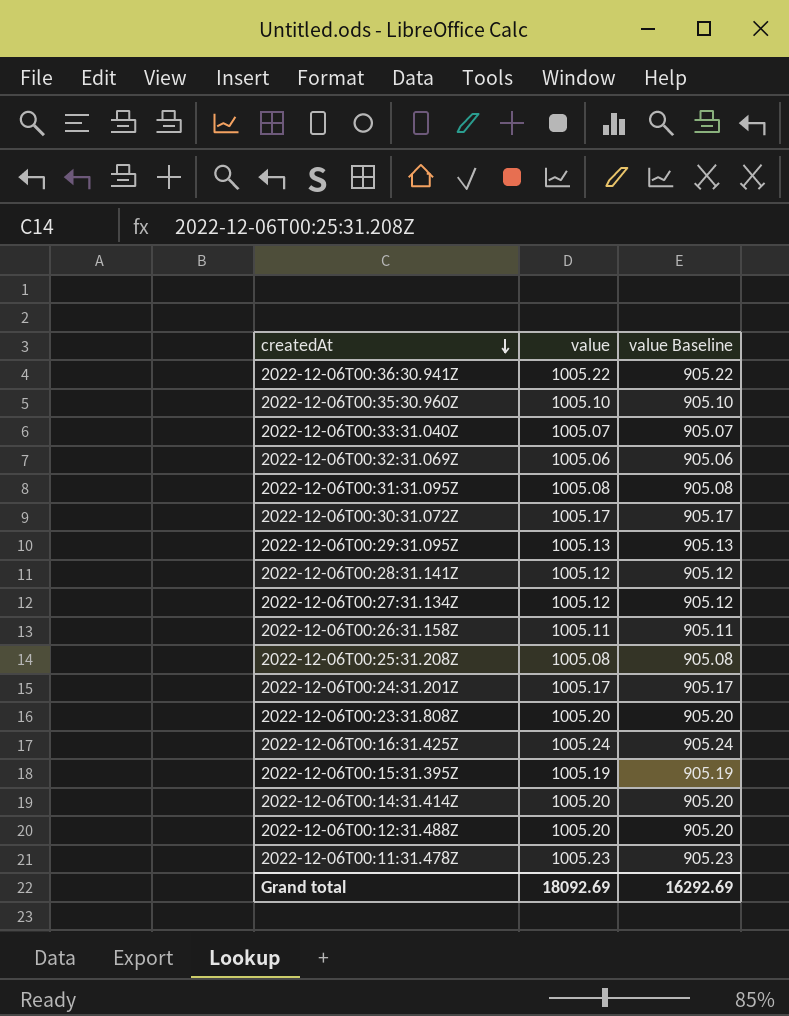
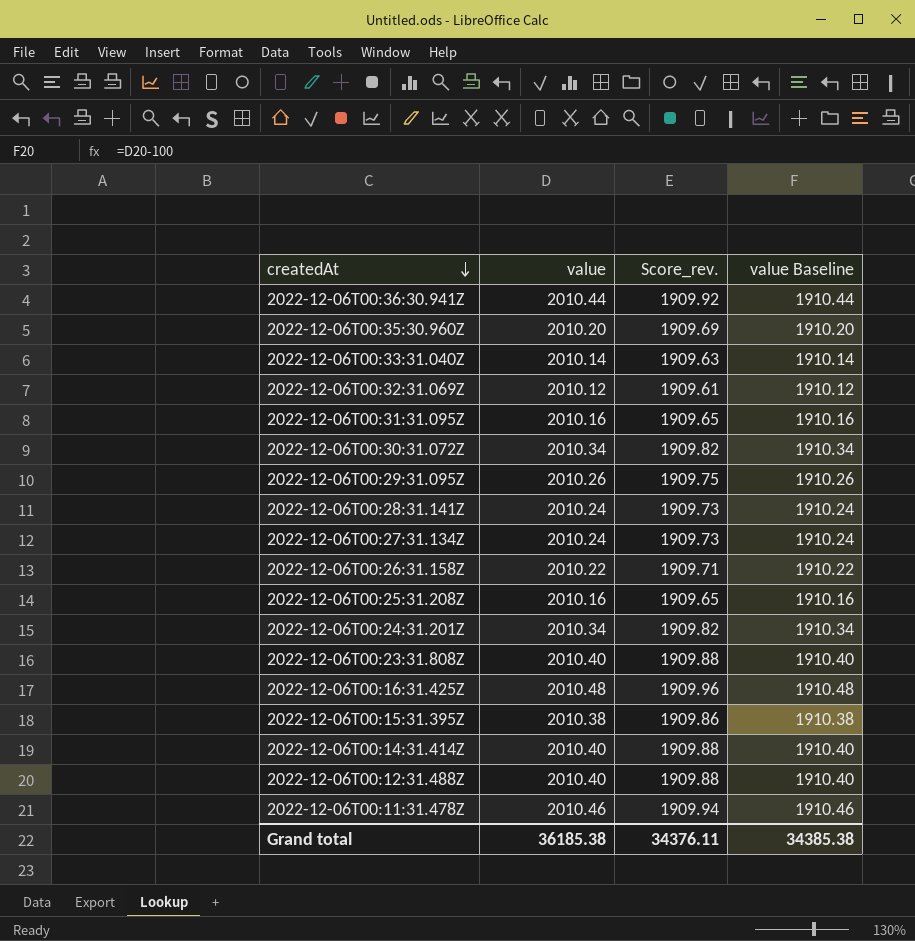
column Score_rev. | formula: none -> [value] * 0.95
2022-12-06T00:36:30.941Z | value: 1005.22 -> 2010.44
2022-12-06T00:36:30.941Z | value Baseline: 905.22 -> 1910.44
2022-12-06T00:35:30.960Z | value: 1005.10 -> 2010.20
2022-12-06T00:35:30.960Z | value Baseline: 905.10 -> 1910.20
2022-12-06T00:33:31.040Z | value: 1005.07 -> 2010.14
2022-12-06T00:33:31.040Z | value Baseline: 905.07 -> 1910.14
2022-12-06T00:32:31.069Z | value: 1005.06 -> 2010.12
2022-12-06T00:32:31.069Z | value Baseline: 905.06 -> 1910.12
2022-12-06T00:31:31.095Z | value: 1005.08 -> 2010.16
2022-12-06T00:31:31.095Z | value Baseline: 905.08 -> 1910.16
2022-12-06T00:30:31.072Z | value: 1005.17 -> 2010.34
2022-12-06T00:30:31.072Z | value Baseline: 905.17 -> 1910.34
2022-12-06T00:29:31.095Z | value: 1005.13 -> 2010.26
2022-12-06T00:29:31.095Z | value Baseline: 905.13 -> 1910.26
2022-12-06T00:28:31.141Z | value: 1005.12 -> 2010.24
2022-12-06T00:28:31.141Z | value Baseline: 905.12 -> 1910.24
2022-12-06T00:27:31.134Z | value: 1005.12 -> 2010.24
2022-12-06T00:27:31.134Z | value Baseline: 905.12 -> 1910.24
2022-12-06T00:26:31.158Z | value: 1005.11 -> 2010.22
2022-12-06T00:26:31.158Z | value Baseline: 905.11 -> 1910.22
2022-12-06T00:25:31.208Z | value: 1005.08 -> 2010.16
2022-12-06T00:25:31.208Z | value Baseline: 905.08 -> 1910.16
2022-12-06T00:24:31.201Z | value: 1005.17 -> 2010.34
2022-12-06T00:24:31.201Z | value Baseline: 905.17 -> 1910.34
2022-12-06T00:23:31.808Z | value: 1005.20 -> 2010.40
2022-12-06T00:23:31.808Z | value Baseline: 905.20 -> 1910.40
2022-12-06T00:16:31.425Z | value: 1005.24 -> 2010.48
2022-12-06T00:16:31.425Z | value Baseline: 905.24 -> 1910.48
2022-12-06T00:15:31.395Z | value: 1005.19 -> 2010.38
2022-12-06T00:15:31.395Z | value Baseline: 905.19 -> 1910.38
2022-12-06T00:14:31.414Z | value: 1005.20 -> 2010.40
2022-12-06T00:14:31.414Z | value Baseline: 905.20 -> 1910.40
2022-12-06T00:12:31.488Z | value: 1005.20 -> 2010.40
2022-12-06T00:12:31.488Z | value Baseline: 905.20 -> 1910.40
2022-12-06T00:11:31.478Z | value: 1005.23 -> 2010.46
2022-12-06T00:11:31.478Z | value Baseline: 905.23 -> 1910.46
Grand total | value: 18092.69 -> 36185.38
Grand total | value Baseline: 16292.69 -> 34385.38

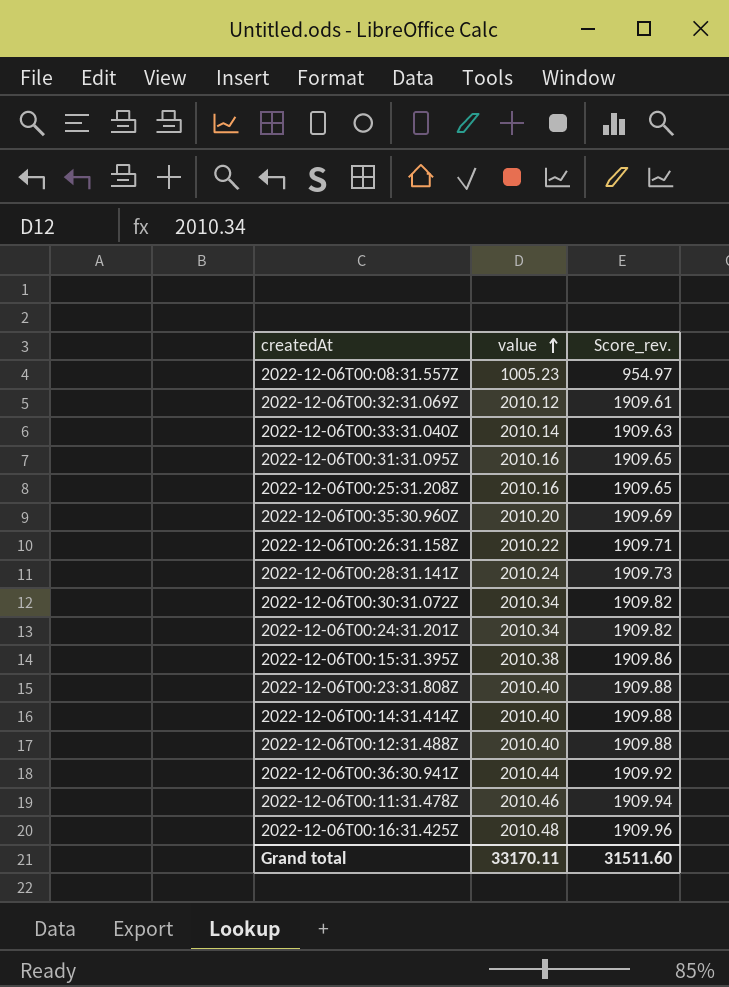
row order: createdAt descending -> value ascending
column value Baseline | formula: [value] - 100 -> none
row 2022-12-06T00:29:31.095Z: 2010.26 | 1909.75 | 1910.26 -> none
row 2022-12-06T00:27:31.134Z: 2010.24 | 1909.73 | 1910.24 -> none
row 2022-12-06T00:08:31.557Z: none -> 1005.23 | 954.97
Grand total | value: 36185.38 -> 33170.11
Grand total | Score_rev.: 34376.11 -> 31511.60

